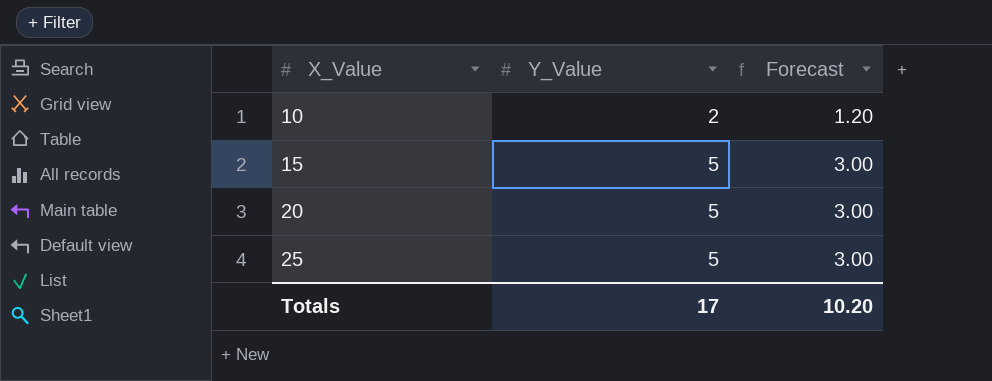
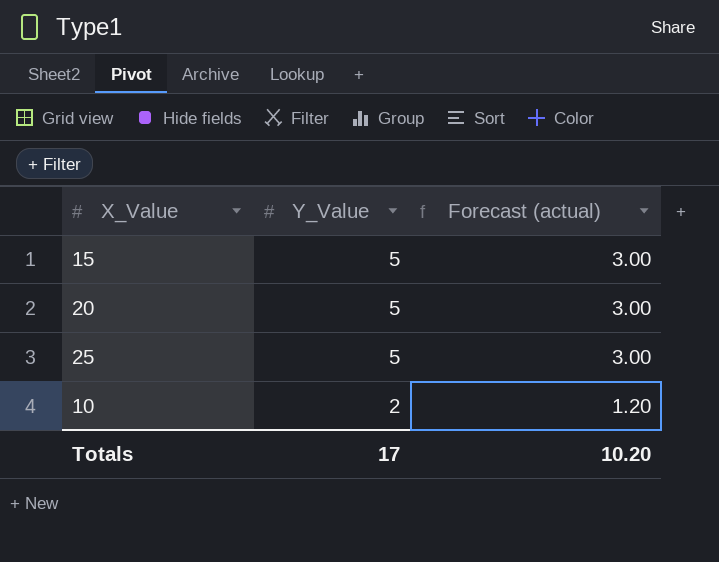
row order: X_Value ascending -> Y_Value descending
column name: Forecast -> Forecast (actual)

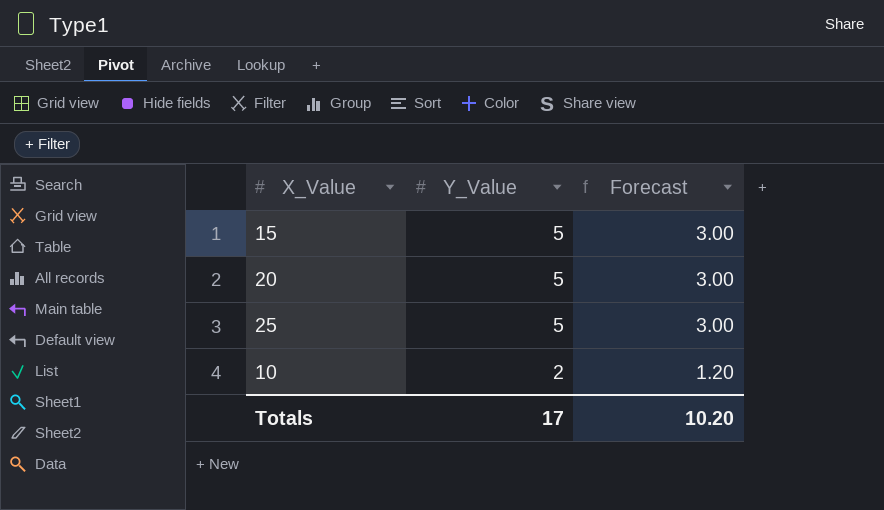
column name: Forecast (actual) -> Forecast

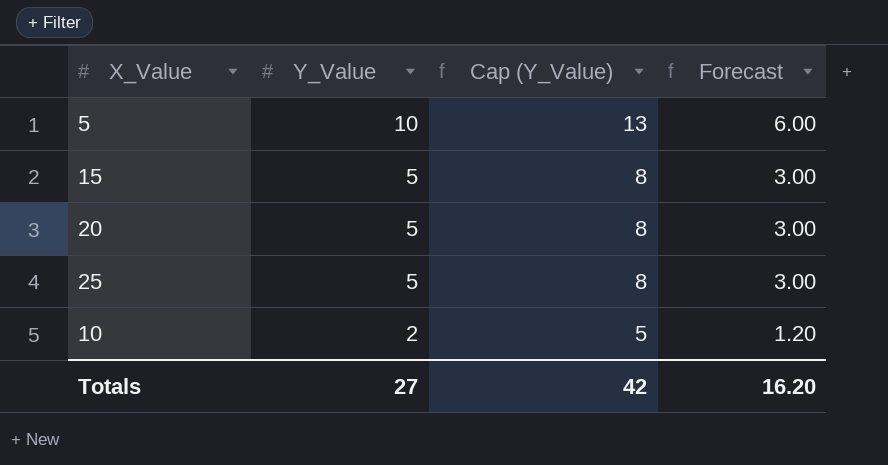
column Cap (Y_Value) | formula: none -> [Y_Value] + 3
row 5: none -> 10 | 13 | 6.00
Totals | Y_Value: 17 -> 27
Totals | Forecast: 10.20 -> 16.20

